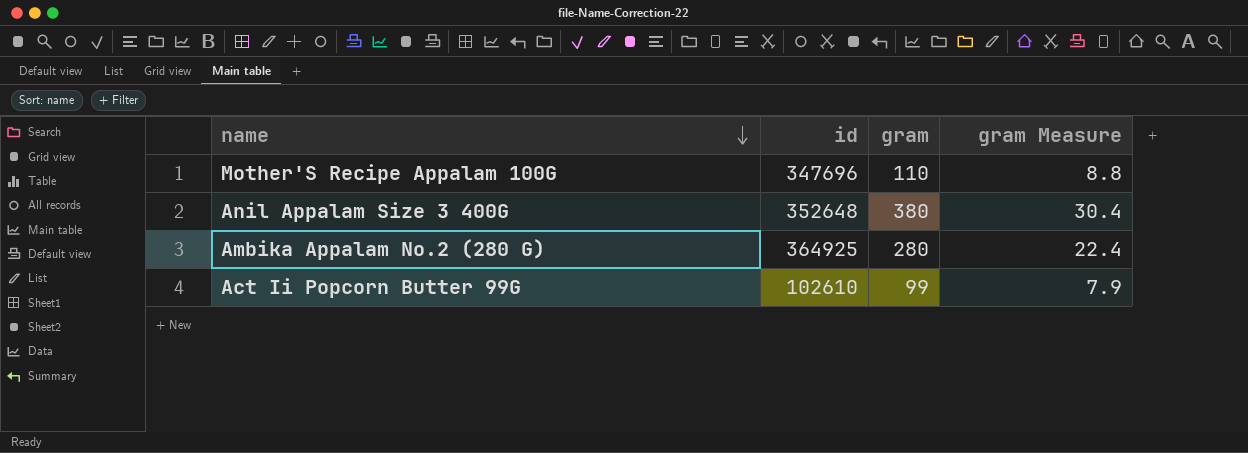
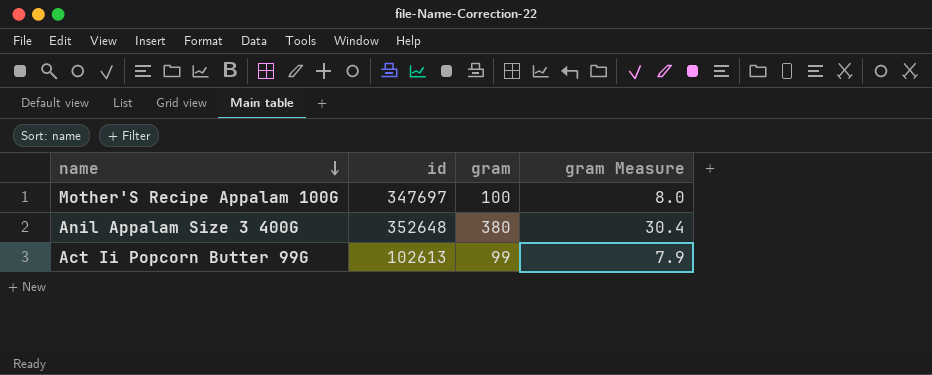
row Ambika Appalam No.2 (280 G): 364925 | 280 | 22.4 -> none
Mother'S Recipe Appalam 100G | id: 347696 -> 347697
Mother'S Recipe Appalam 100G | gram: 110 -> 100
Mother'S Recipe Appalam 100G | gram Measure: 8.8 -> 8.0
Act Ii Popcorn Butter 99G | id: 102610 -> 102613

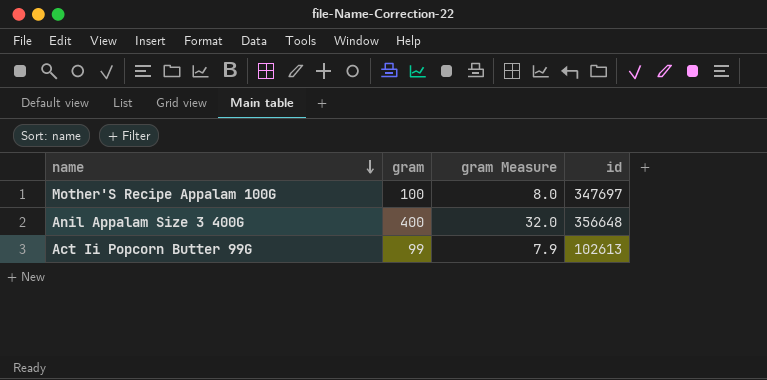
column id | position: 2 -> 4
Anil Appalam Size 3 400G | gram: 380 -> 400
Anil Appalam Size 3 400G | gram Measure: 30.4 -> 32.0
Anil Appalam Size 3 400G | id: 352648 -> 356648

